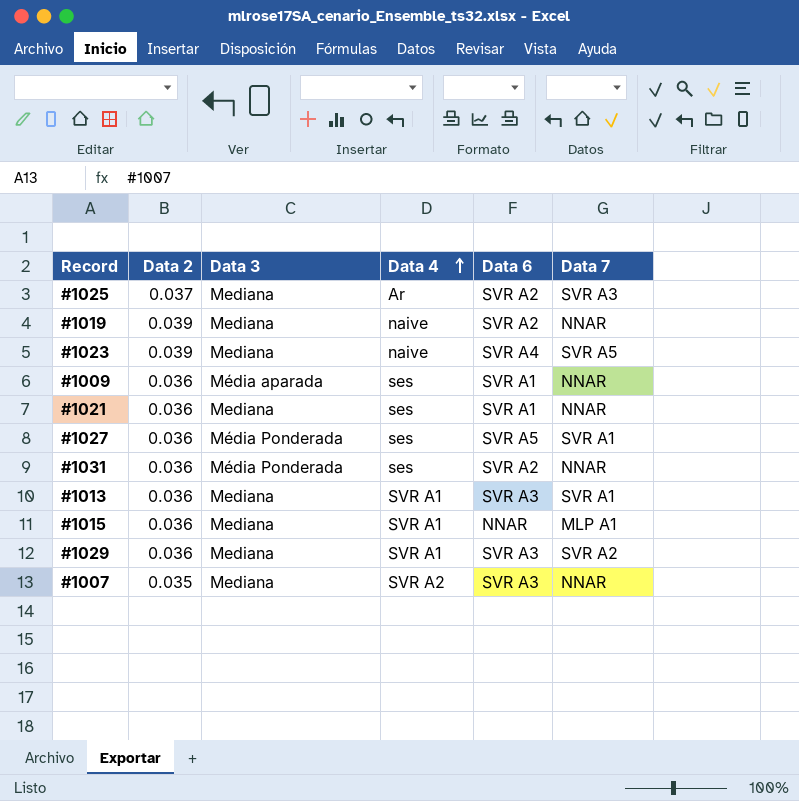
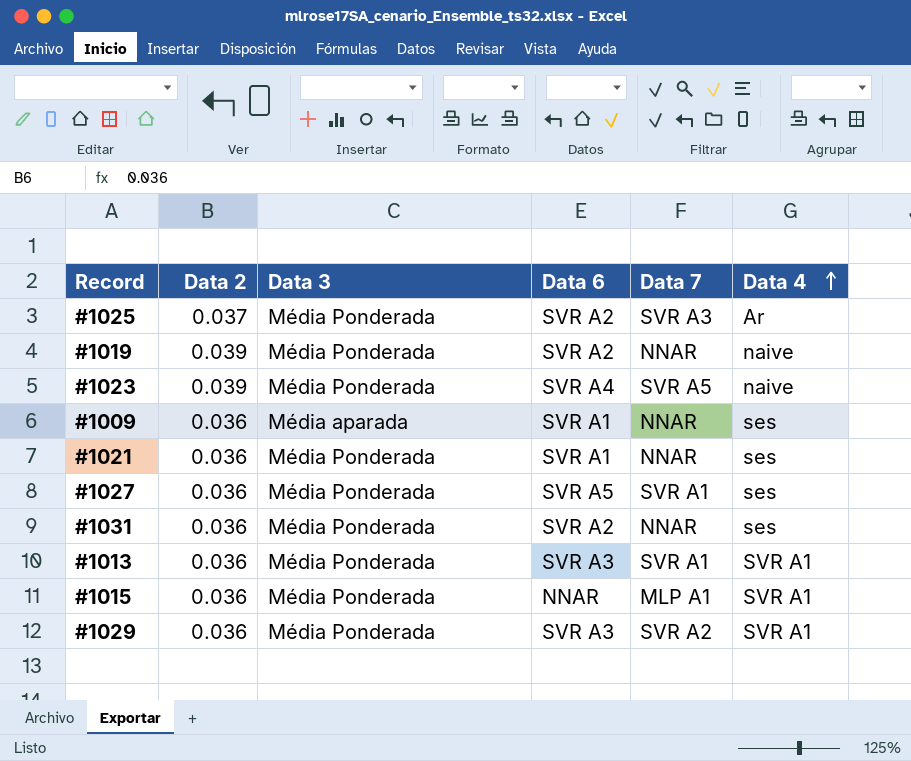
column Data 4 | position: 4 -> 6
row #1007: 0.035 | Mediana | SVR A2 | SVR A3 | NNAR -> none
#1025 | Data 3: Mediana -> Média Ponderada
#1019 | Data 3: Mediana -> Média Ponderada
#1023 | Data 3: Mediana -> Média Ponderada
#1021 | Data 3: Mediana -> Média Ponderada
#1013 | Data 3: Mediana -> Média Ponderada
#1015 | Data 3: Mediana -> Média Ponderada
#1029 | Data 3: Mediana -> Média Ponderada

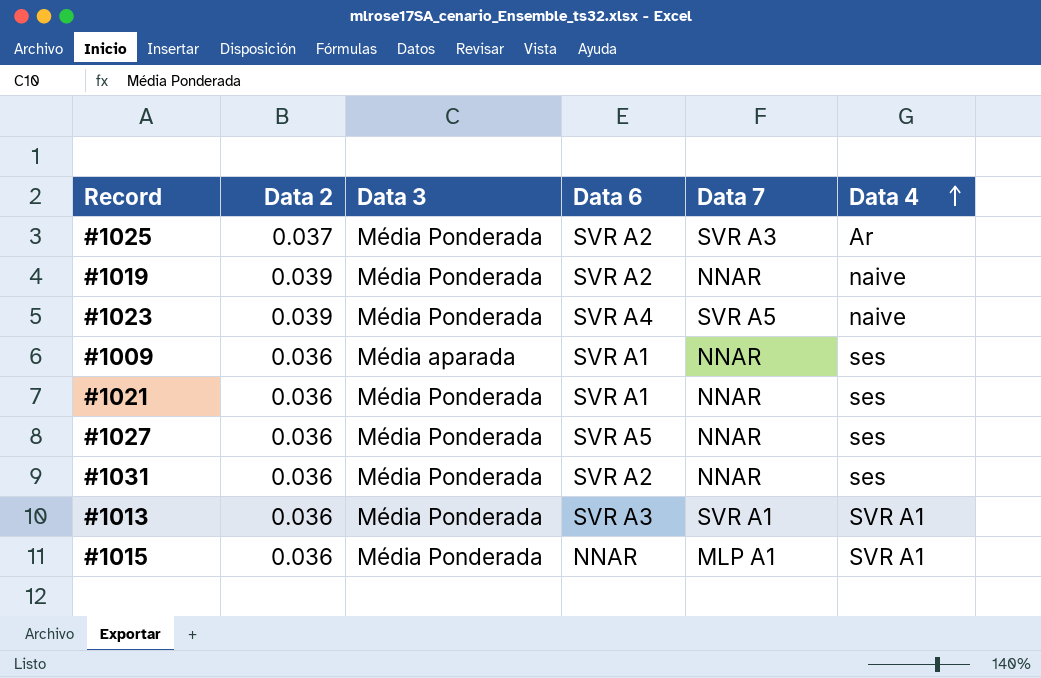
row #1029: 0.036 | Média Ponderada | SVR A3 | SVR A2 | SVR A1 -> none
#1027 | Data 7: SVR A1 -> NNAR

